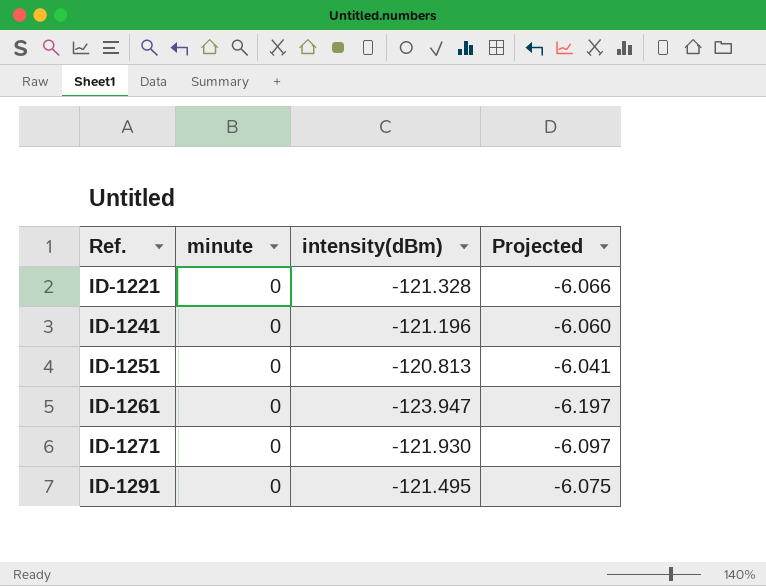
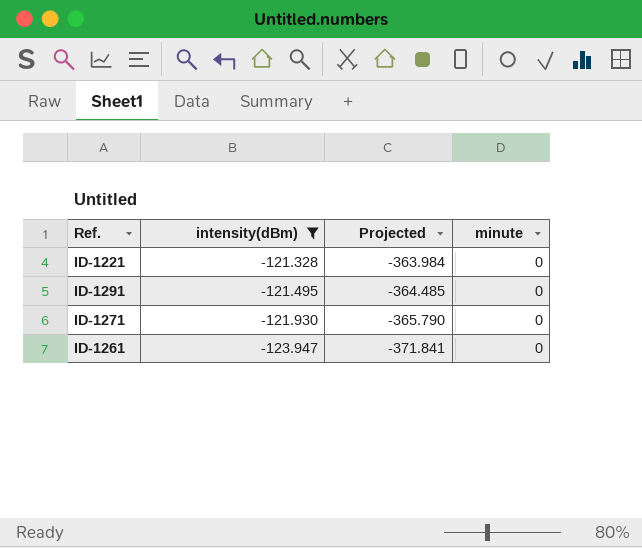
filter: none -> intensity(dBm) <= -121.328
row order: Ref. ascending -> intensity(dBm) descending
column Projected | formula: [intensity(dBm)] * 0.05 -> [intensity(dBm)] * 3
column minute | position: 2 -> 4

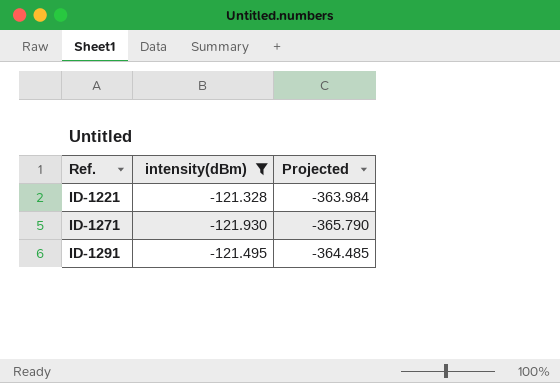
row order: intensity(dBm) descending -> Ref. ascending
column minute | position: 4 -> none
row ID-1261: -123.947 | -371.841 | 0 -> none

